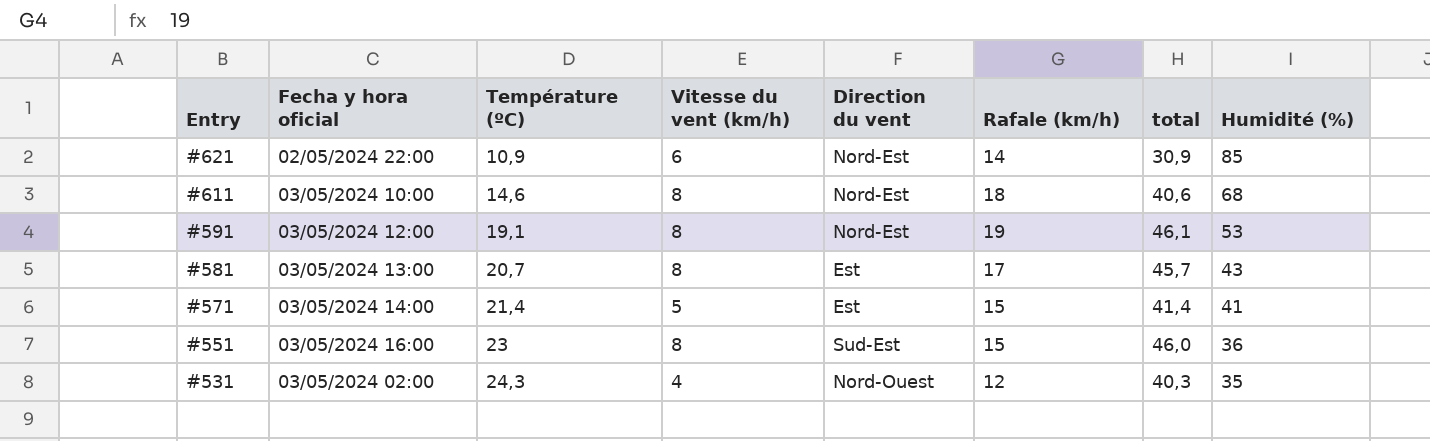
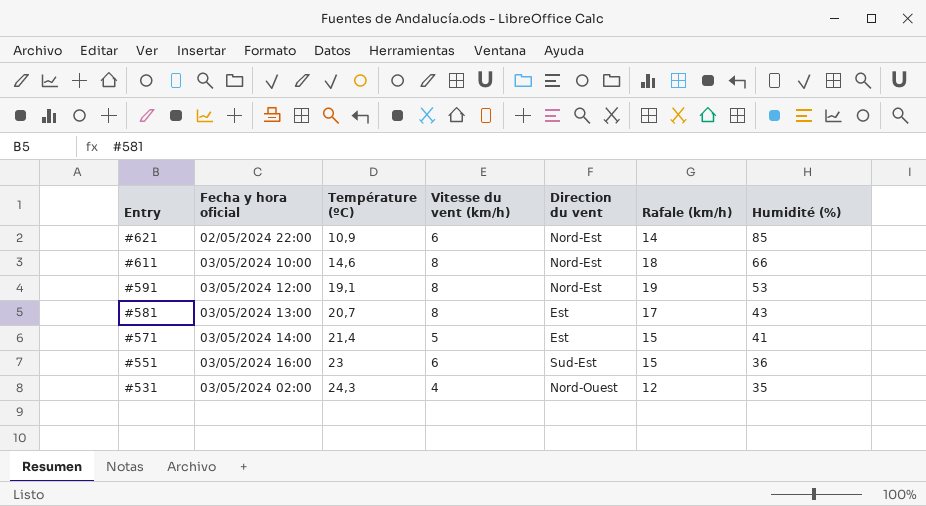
column total | formula: [Température (ºC)] + [Vitesse du vent (km/h)] + [Rafale (km/h)] -> none
#611 | Humidité (%): 68 -> 66
#551 | Vitesse du vent (km/h): 8 -> 6

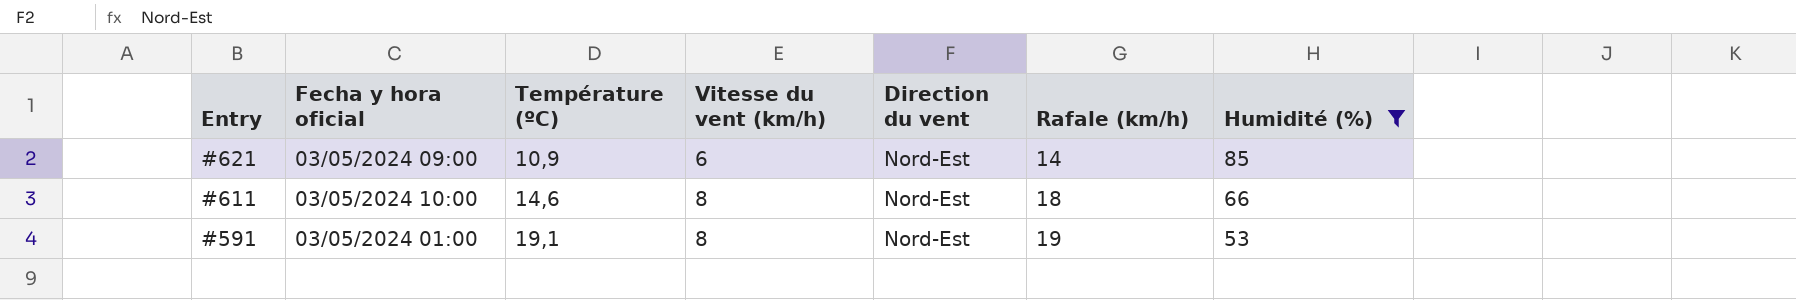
filter: none -> Humidité (%) >= 53
#621 | Fecha y hora oficial: 02/05/2024 22:00 -> 03/05/2024 09:00
#591 | Fecha y hora oficial: 03/05/2024 12:00 -> 03/05/2024 01:00

